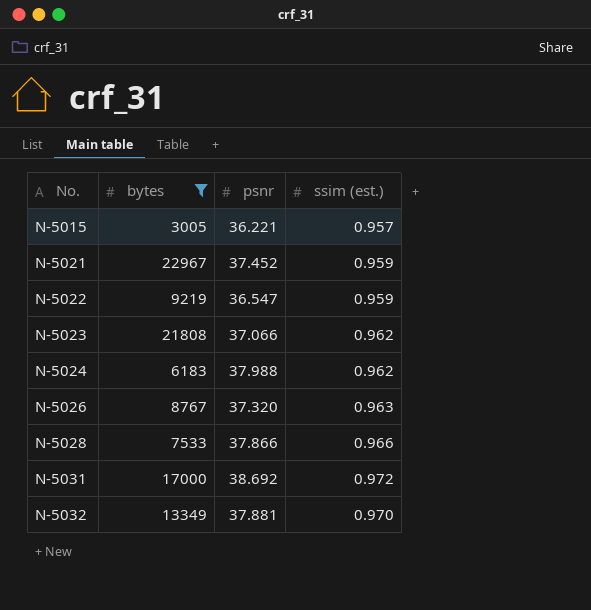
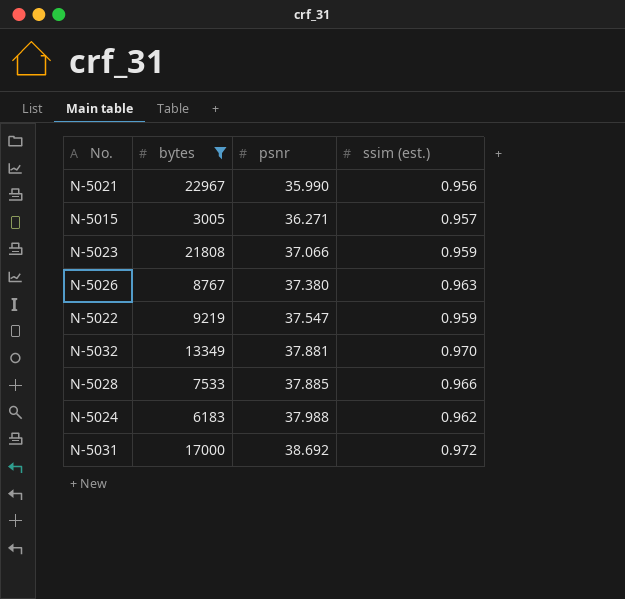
row order: No. ascending -> psnr ascending
N-5021 | psnr: 37.452 -> 35.990
N-5021 | ssim (est.): 0.959 -> 0.956
N-5015 | psnr: 36.221 -> 36.271
N-5023 | ssim (est.): 0.962 -> 0.959
N-5026 | psnr: 37.320 -> 37.380
N-5022 | psnr: 36.547 -> 37.547
N-5028 | psnr: 37.866 -> 37.885

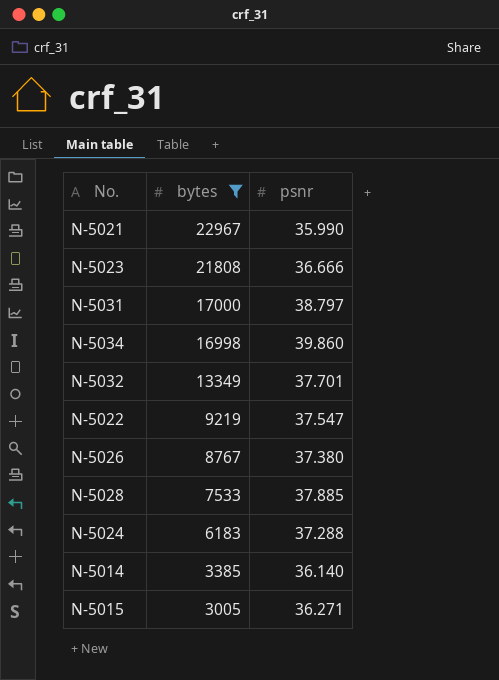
row order: psnr ascending -> bytes descending
column ssim (est.) | position: 4 -> none
N-5023 | psnr: 37.066 -> 36.666
N-5031 | psnr: 38.692 -> 38.797
row N-5034: none -> 16998 | 39.860
N-5032 | psnr: 37.881 -> 37.701
N-5024 | psnr: 37.988 -> 37.288
row N-5014: none -> 3385 | 36.140

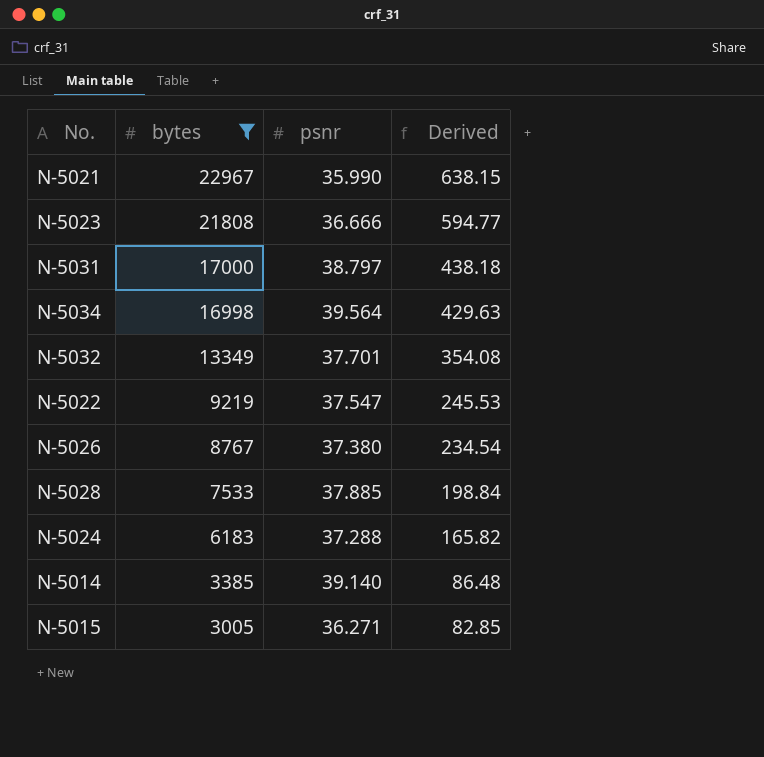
column Derived | formula: none -> [bytes] / [psnr]
N-5034 | psnr: 39.860 -> 39.564
N-5014 | psnr: 36.140 -> 39.140

